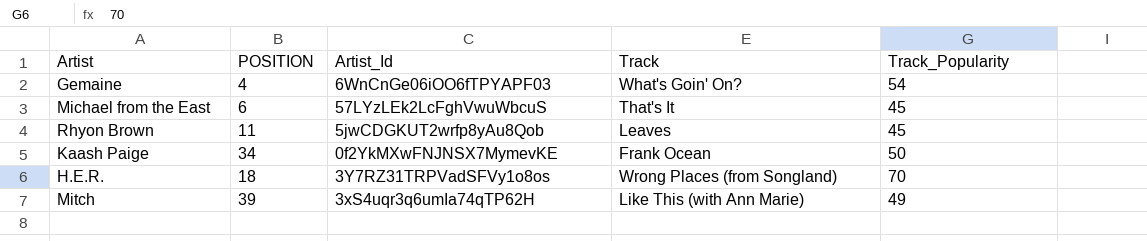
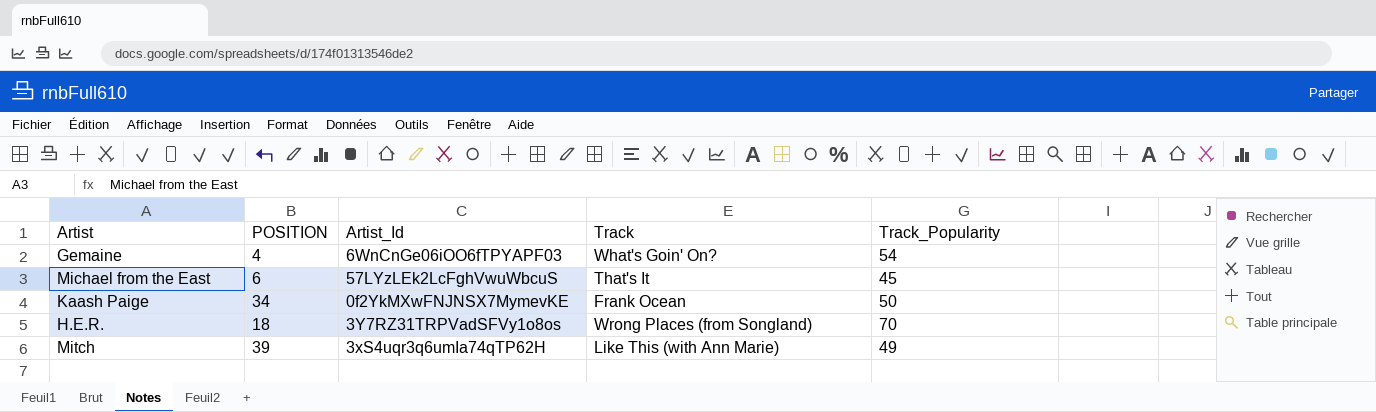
row Rhyon Brown: 11 | 5jwCDGKUT2wrfp8yAu8Qob | Leaves | 45 -> none

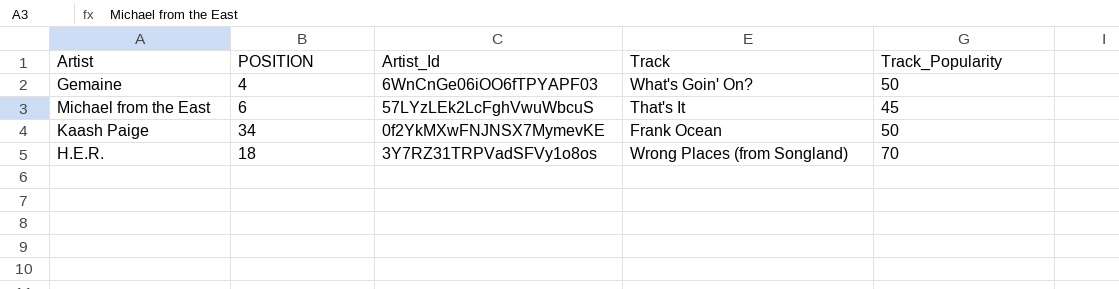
row Mitch: 39 | 3xS4uqr3q6umIa74qTP62H | Like This (with Ann Marie) | 49 -> none
Gemaine | Track_Popularity: 54 -> 50

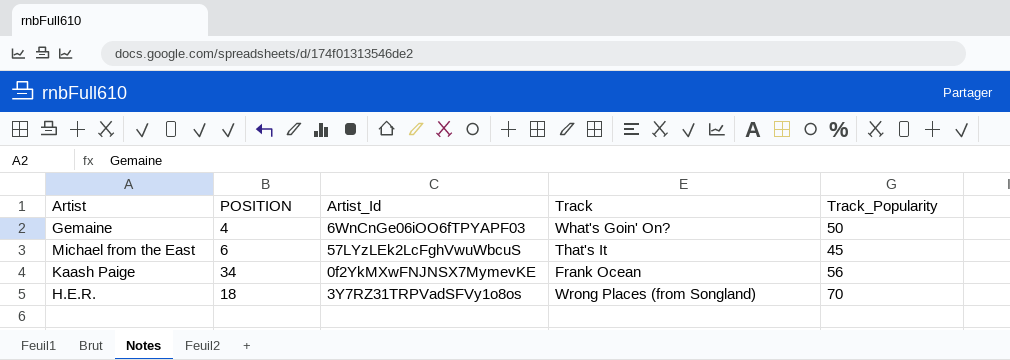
Kaash Paige | Track_Popularity: 50 -> 56

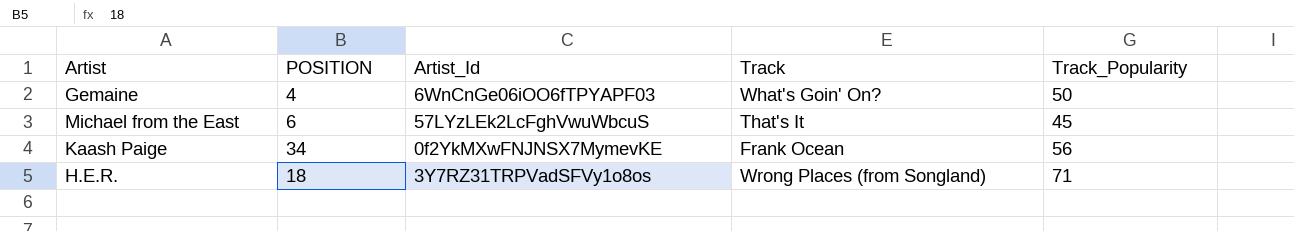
H.E.R. | Track_Popularity: 70 -> 71

